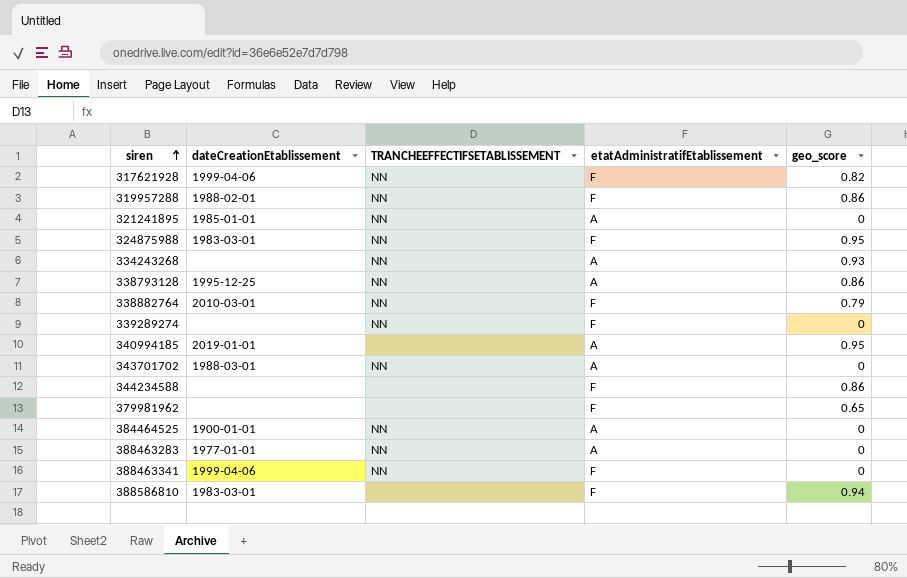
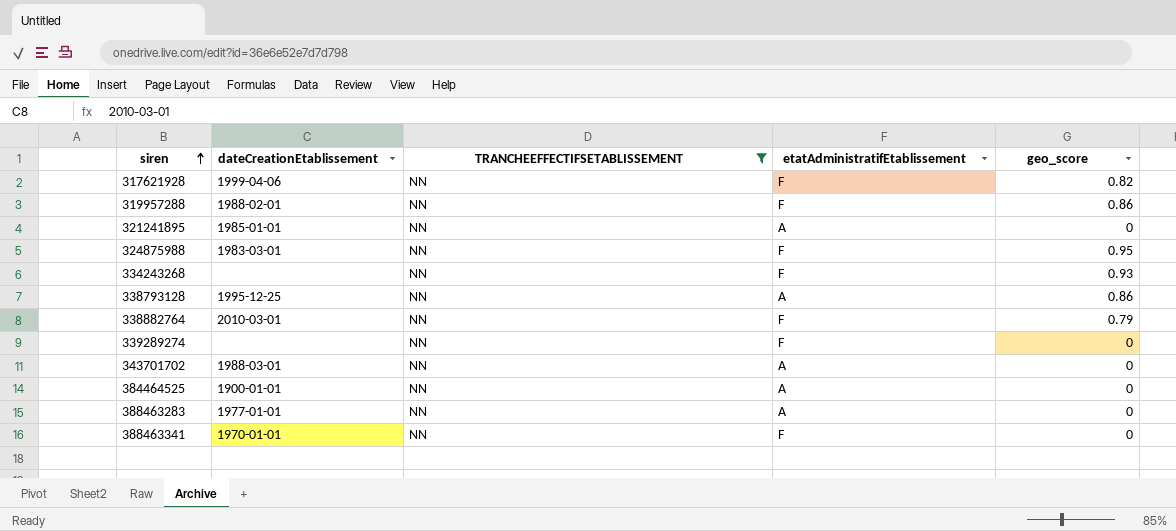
filter: none -> TRANCHEEFFECTIFSETABLISSEMENT = NN
334243268 | etatAdministratifEtablissement: A -> F
388463341 | dateCreationEtablissement: 1999-04-06 -> 1970-01-01

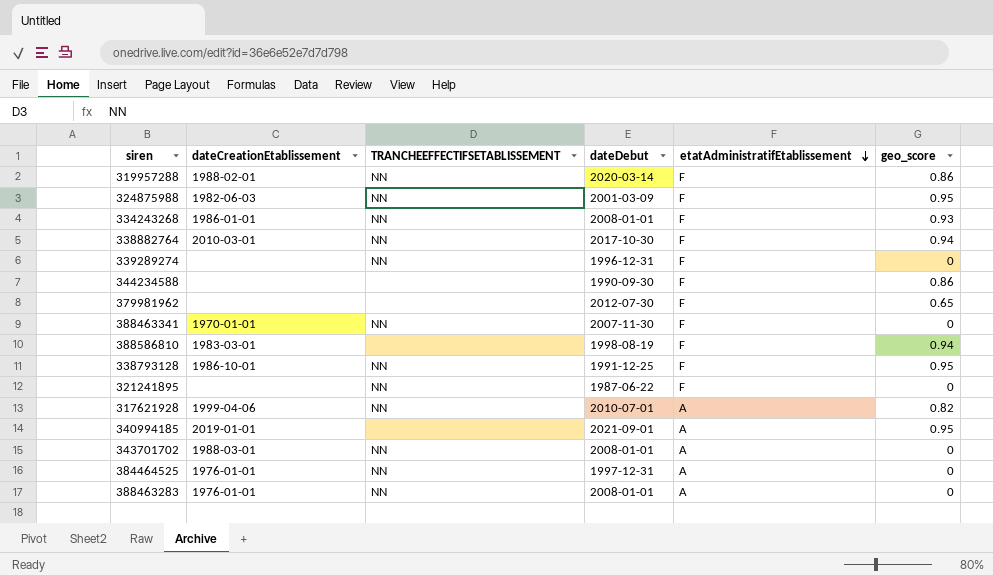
filter: TRANCHEEFFECTIFSETABLISSEMENT = NN -> none
row order: siren ascending -> etatAdministratifEtablissement descending
column dateDebut | position: none -> 4
324875988 | dateCreationEtablissement: 1983-03-01 -> 1982-06-03
334243268 | dateCreationEtablissement: none -> 1986-01-01
338882764 | geo_score: 0.79 -> 0.94
338793128 | dateCreationEtablissement: 1995-12-25 -> 1986-10-01
338793128 | etatAdministratifEtablissement: A -> F
338793128 | geo_score: 0.86 -> 0.95
321241895 | dateCreationEtablissement: 1985-01-01 -> none
321241895 | etatAdministratifEtablissement: A -> F
317621928 | etatAdministratifEtablissement: F -> A
384464525 | dateCreationEtablissement: 1900-01-01 -> 1976-01-01
388463283 | dateCreationEtablissement: 1977-01-01 -> 1976-01-01

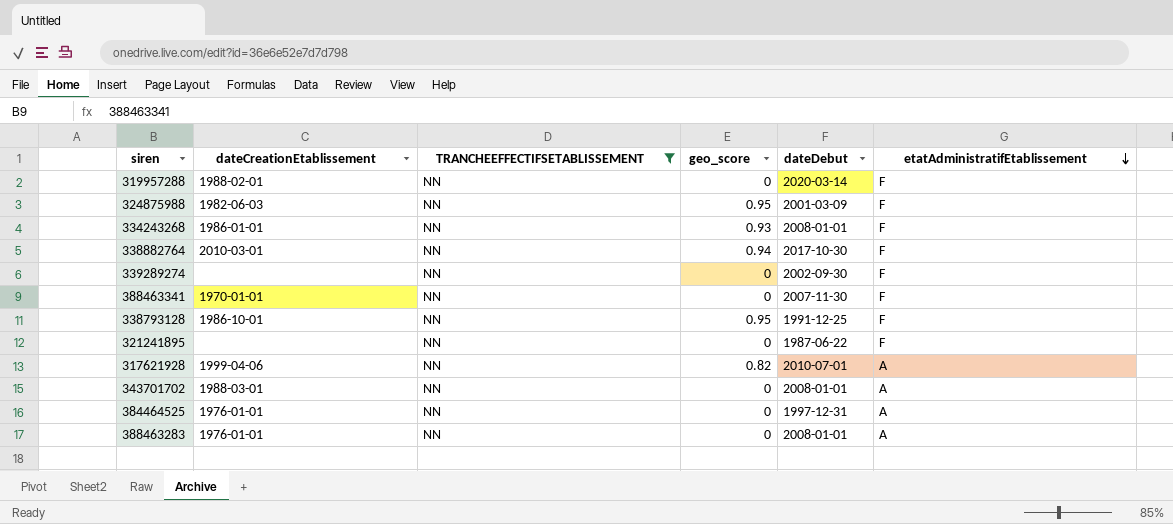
filter: none -> TRANCHEEFFECTIFSETABLISSEMENT = NN
column geo_score | position: 6 -> 4
319957288 | geo_score: 0.86 -> 0
339289274 | dateDebut: 1996-12-31 -> 2002-09-30

